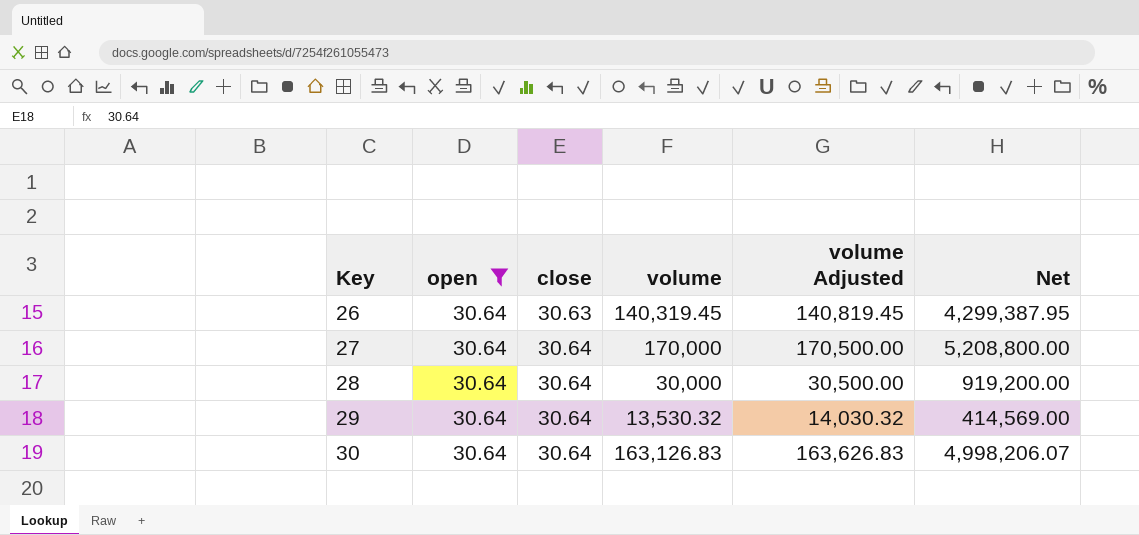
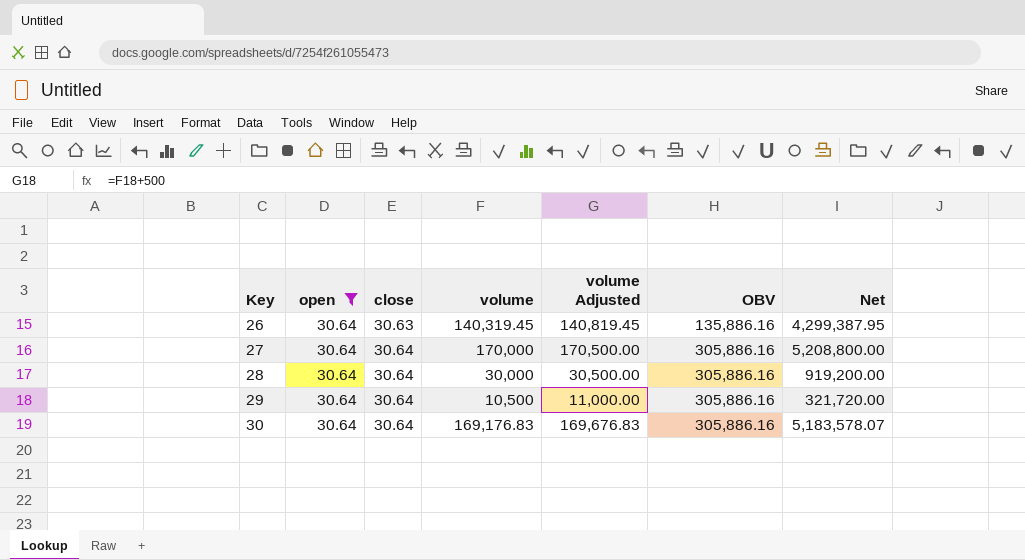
column OBV | position: none -> 6
29 | volume: 13,530.32 -> 10,500
29 | volume Adjusted: 14,030.32 -> 11,000.00
29 | Net: 414,569.00 -> 321,720.00
30 | volume: 163,126.83 -> 169,176.83
30 | volume Adjusted: 163,626.83 -> 169,676.83
30 | Net: 4,998,206.07 -> 5,183,578.07

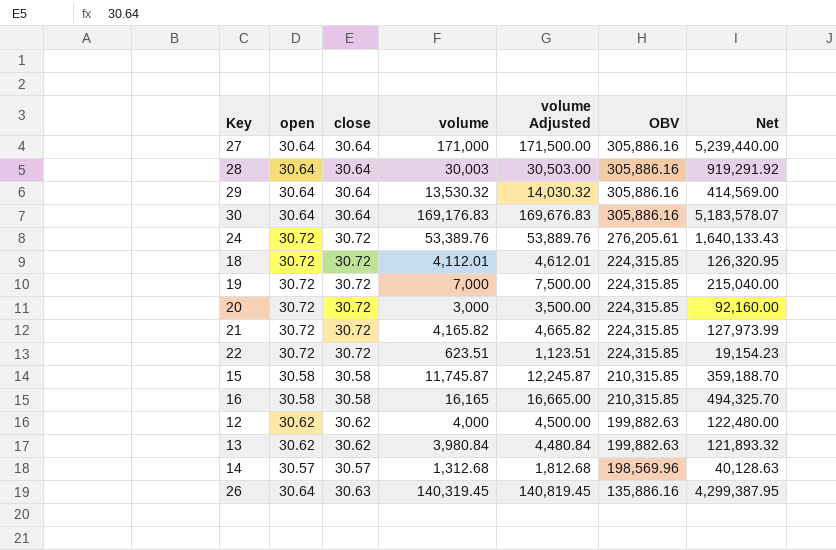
filter: open = 30.64 -> none
row order: Key ascending -> OBV descending
27 | volume: 170,000 -> 171,000
27 | volume Adjusted: 170,500.00 -> 171,500.00
27 | Net: 5,208,800.00 -> 5,239,440.00
28 | volume: 30,000 -> 30,003
28 | volume Adjusted: 30,500.00 -> 30,503.00
28 | Net: 919,200.00 -> 919,291.92
29 | volume: 10,500 -> 13,530.32
29 | volume Adjusted: 11,000.00 -> 14,030.32
29 | Net: 321,720.00 -> 414,569.00

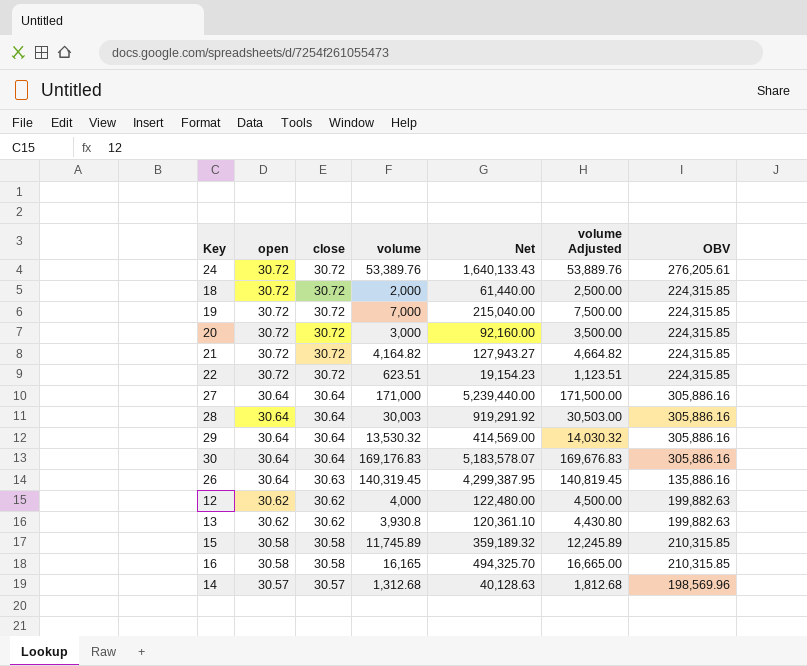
row order: OBV descending -> open descending
column Net | position: 7 -> 5
18 | volume: 4,112.01 -> 2,000
18 | Net: 126,320.95 -> 61,440.00
18 | volume Adjusted: 4,612.01 -> 2,500.00
21 | volume: 4,165.82 -> 4,164.82
21 | Net: 127,973.99 -> 127,943.27
21 | volume Adjusted: 4,665.82 -> 4,664.82
13 | volume: 3,980.84 -> 3,930.8
13 | Net: 121,893.32 -> 120,361.10
13 | volume Adjusted: 4,480.84 -> 4,430.80
15 | volume: 11,745.87 -> 11,745.89
15 | Net: 359,188.70 -> 359,189.32
15 | volume Adjusted: 12,245.87 -> 12,245.89

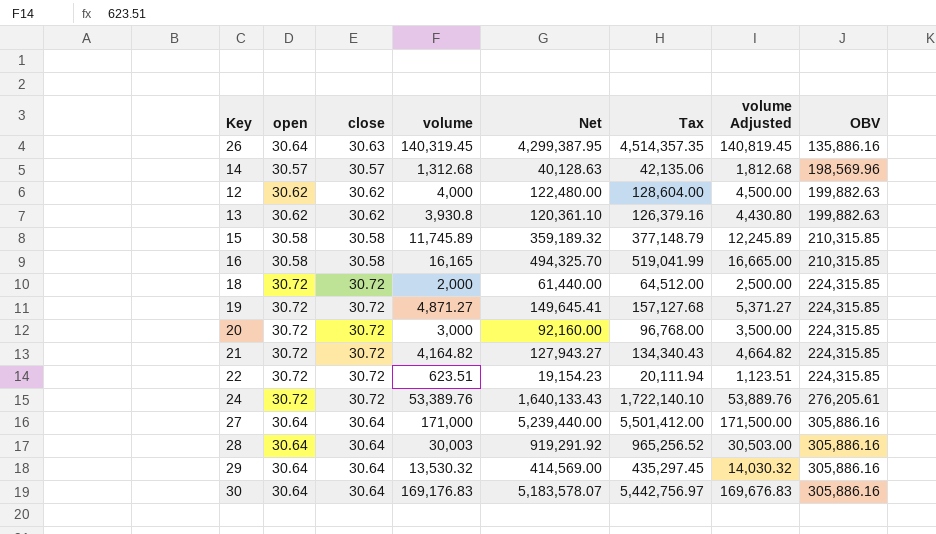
row order: open descending -> OBV ascending
column Tax | formula: none -> [Net] * 1.05
19 | volume: 7,000 -> 4,871.27
19 | Net: 215,040.00 -> 149,645.41
19 | volume Adjusted: 7,500.00 -> 5,371.27

